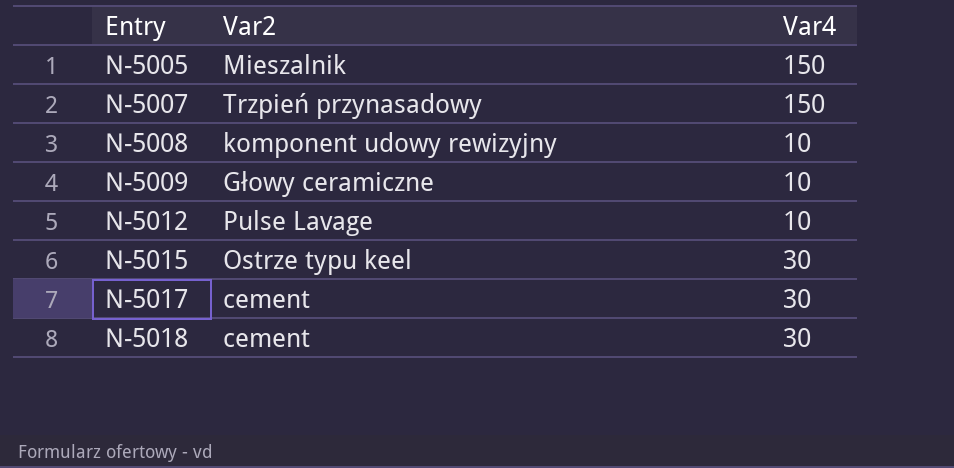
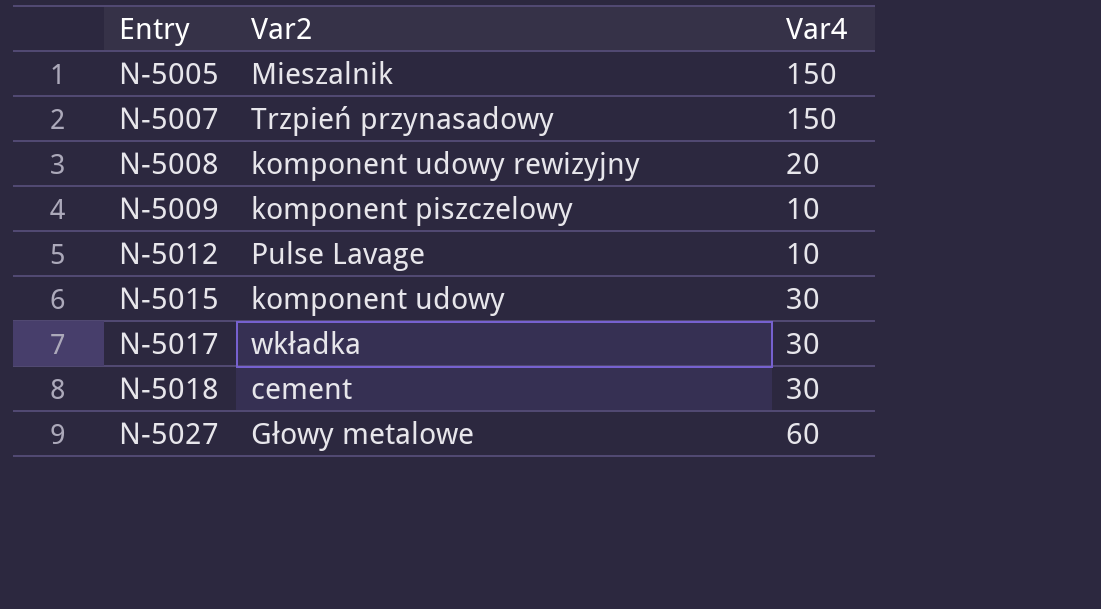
N-5008 | Var4: 10 -> 20
N-5009 | Var2: Głowy ceramiczne -> komponent piszczelowy
N-5015 | Var2: Ostrze typu keel -> komponent udowy
N-5017 | Var2: cement -> wkładka
row N-5027: none -> Głowy metalowe | 60

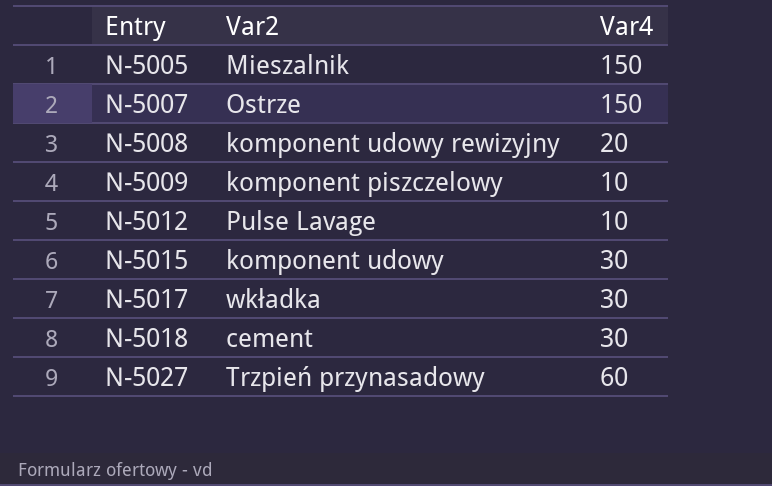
N-5007 | Var2: Trzpień przynasadowy -> Ostrze
N-5027 | Var2: Głowy metalowe -> Trzpień przynasadowy

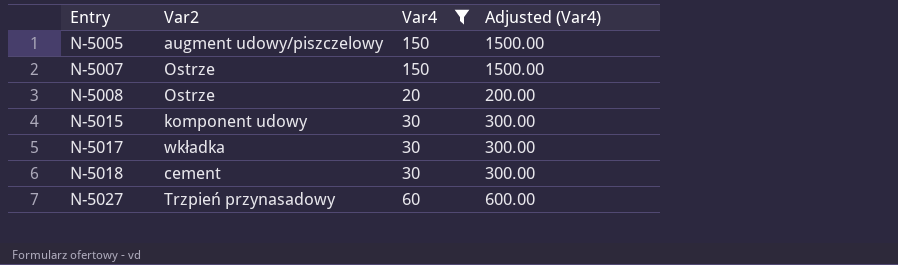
filter: none -> Var4 != 10
column Adjusted (Var4) | formula: none -> [Var4] * 10
N-5005 | Var2: Mieszalnik -> augment udowy/piszczelowy
N-5008 | Var2: komponent udowy rewizyjny -> Ostrze

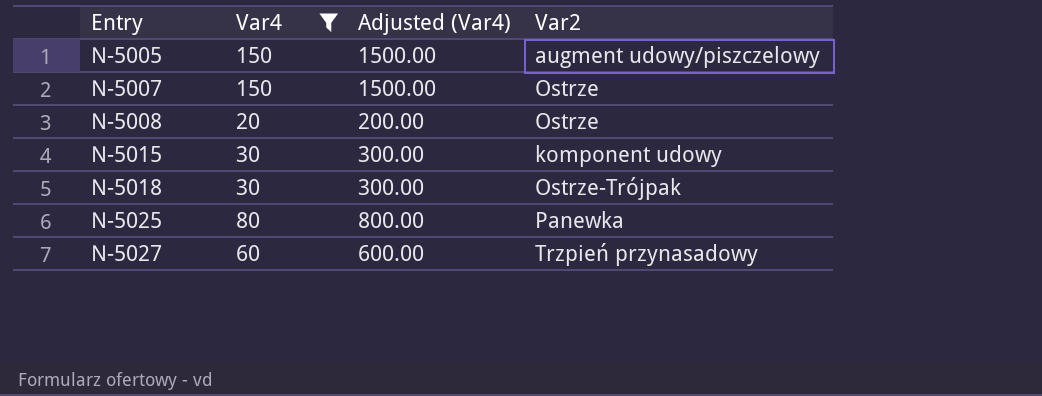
column Var2 | position: 2 -> 4
row N-5017: wkładka | 30 | 300.00 -> none
N-5018 | Var2: cement -> Ostrze-Trójpak
row N-5025: none -> 80 | 800.00 | Panewka

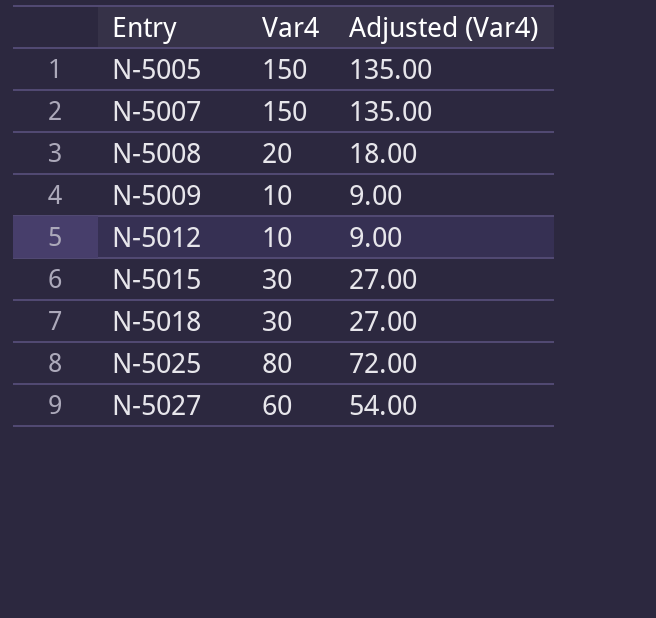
filter: Var4 != 10 -> none
column Var2 | position: 4 -> none
column Adjusted (Var4) | formula: [Var4] * 10 -> [Var4] * 0.9

